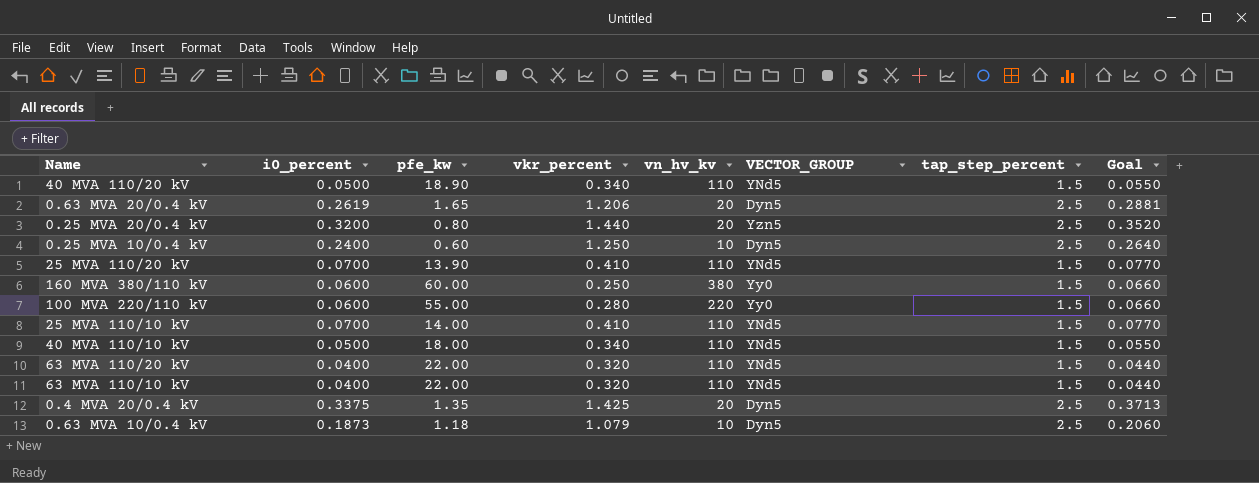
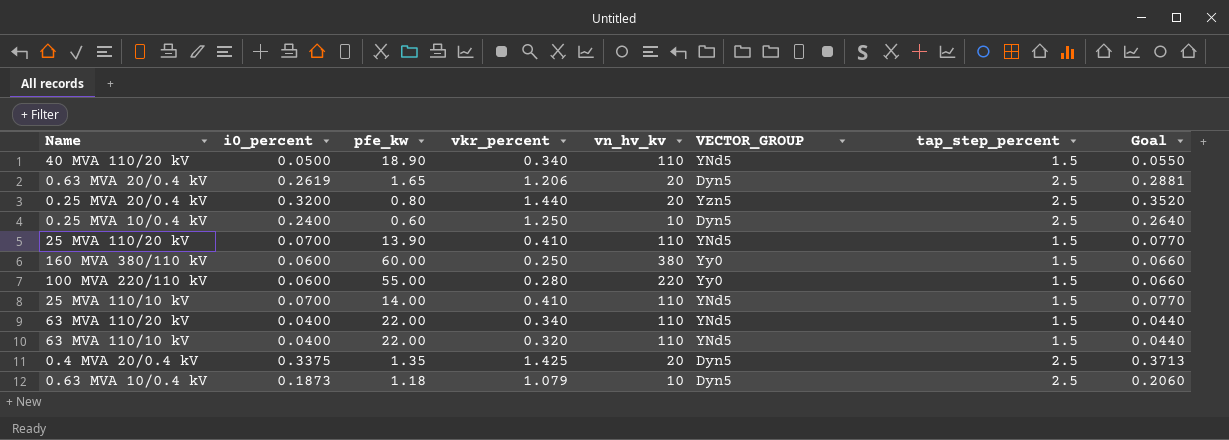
row 40 MVA 110/10 kV: 0.0500 | 18.00 | 0.340 | 110 | YNd5 | 1.5 | 0.0550 -> none
63 MVA 110/20 kV | vkr_percent: 0.320 -> 0.340

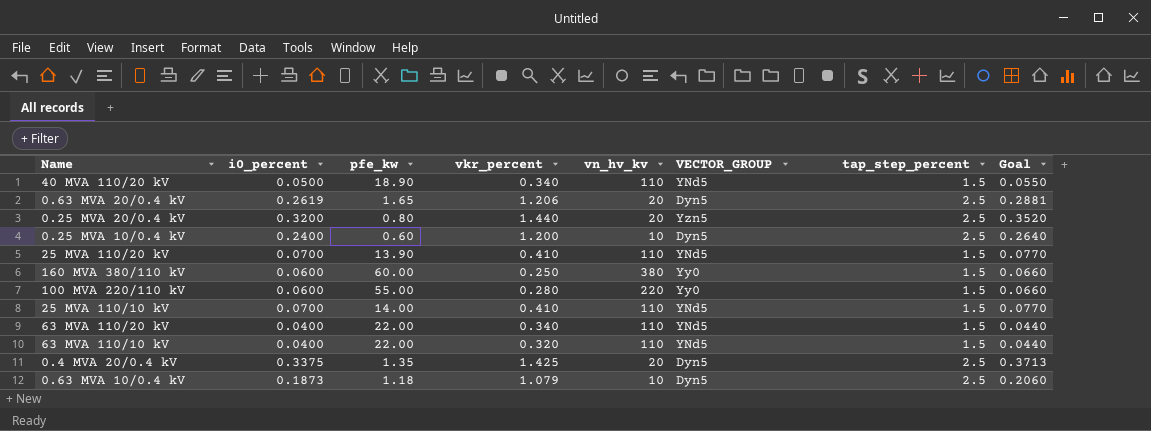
0.25 MVA 10/0.4 kV | vkr_percent: 1.250 -> 1.200

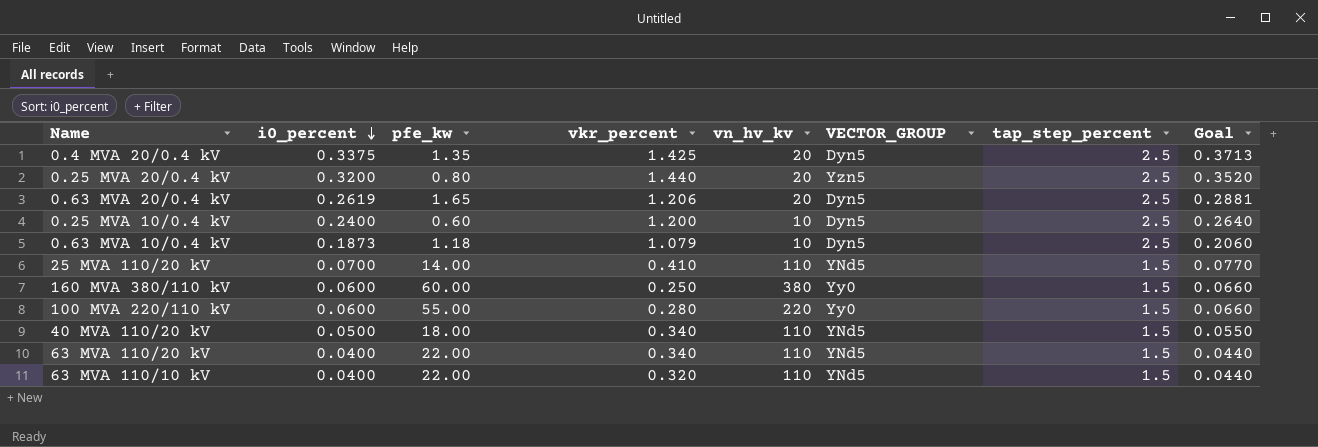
row order: none -> i0_percent descending
row 25 MVA 110/10 kV: 0.0700 | 14.00 | 0.410 | 110 | YNd5 | 1.5 | 0.0770 -> none
25 MVA 110/20 kV | pfe_kw: 13.90 -> 14.00
40 MVA 110/20 kV | pfe_kw: 18.90 -> 18.00

